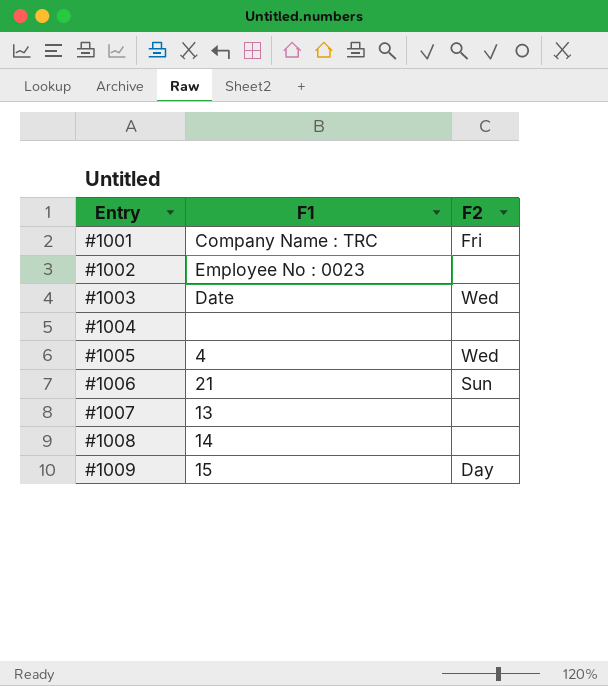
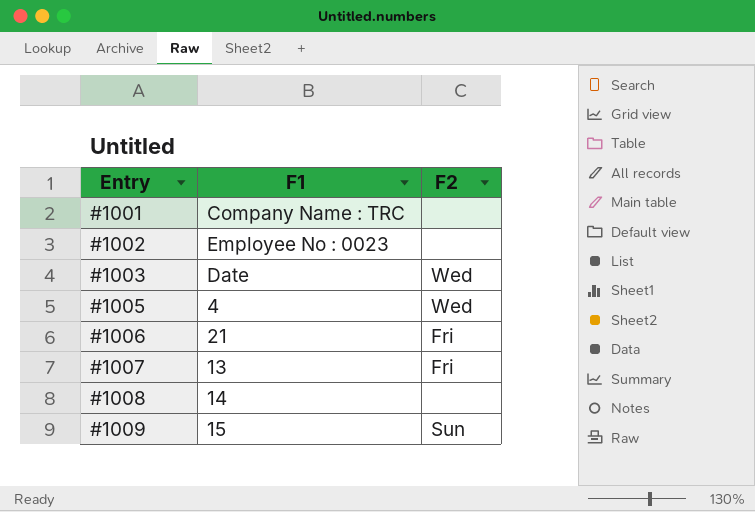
row #1004: none | none -> none
#1001 | F2: Fri -> none
#1006 | F2: Sun -> Fri
#1007 | F2: none -> Fri
#1009 | F2: Day -> Sun

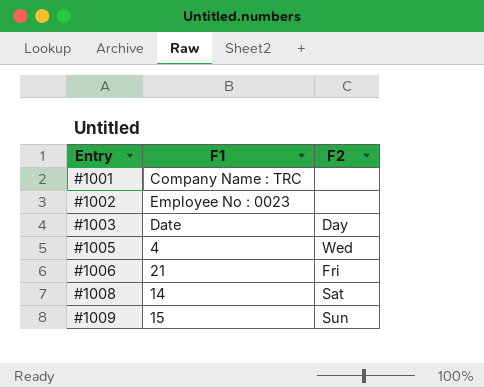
row #1007: 13 | Fri -> none
#1003 | F2: Wed -> Day
#1008 | F2: none -> Sat

